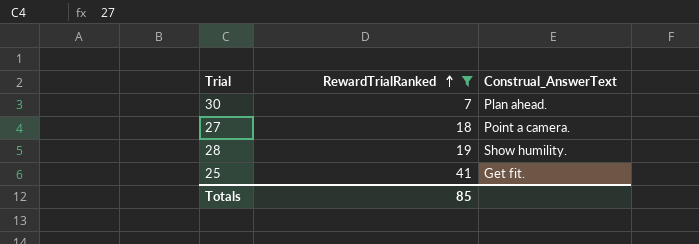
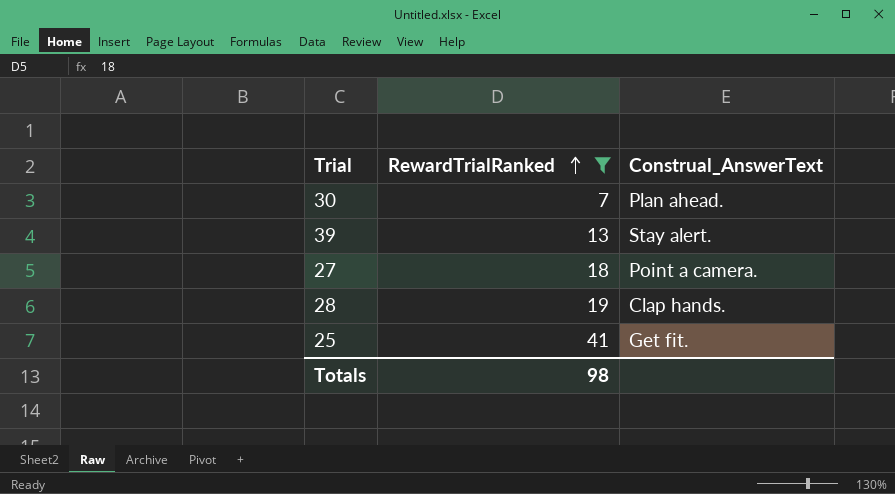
row 39: none -> 13 | Stay alert.
28 | Construal_AnswerText: Show humility. -> Clap hands.
Totals | RewardTrialRanked: 85 -> 98

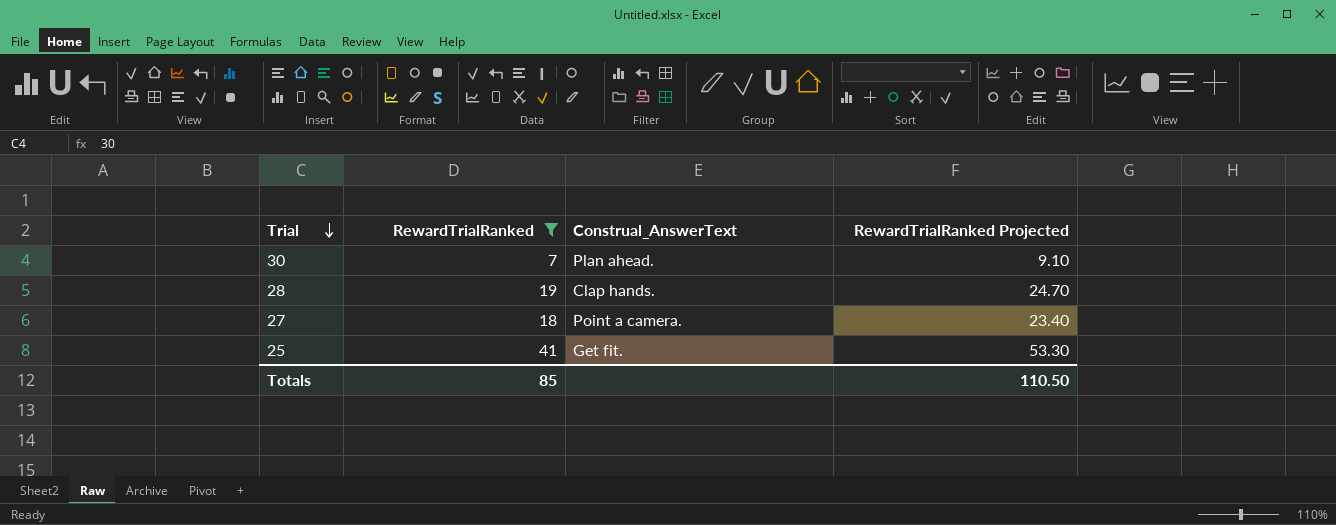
row order: RewardTrialRanked ascending -> Trial descending
column RewardTrialRanked Projected | formula: none -> [RewardTrialRanked] * 1.3
row 39: 13 | Stay alert. -> none
Totals | RewardTrialRanked: 98 -> 85

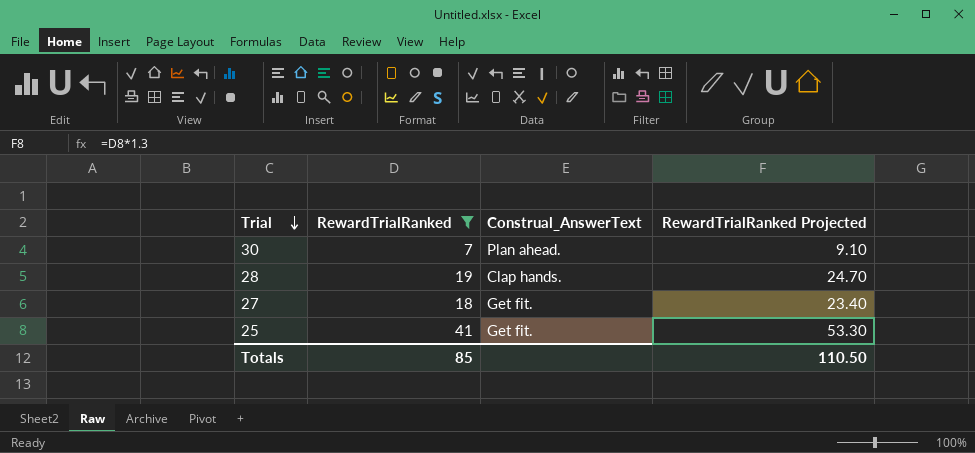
27 | Construal_AnswerText: Point a camera. -> Get fit.

